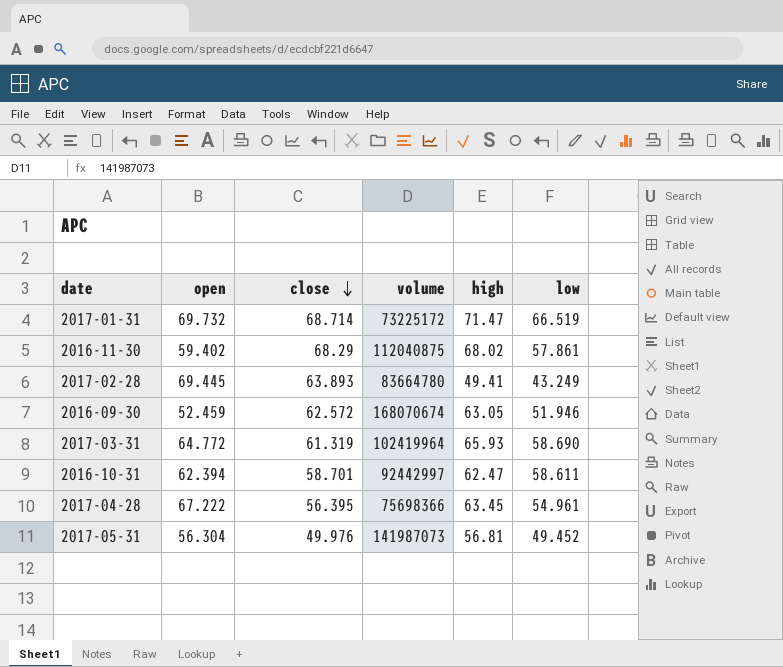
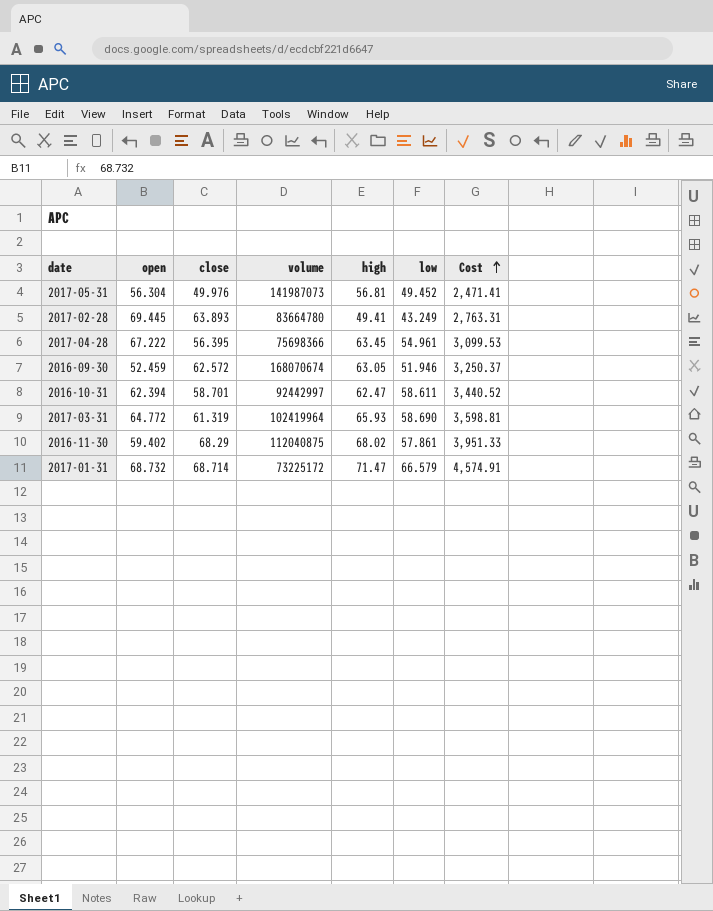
row order: close descending -> Cost ascending
column Cost | formula: none -> [close] * [low]
2017-01-31 | open: 69.732 -> 68.732
2017-01-31 | low: 66.519 -> 66.579

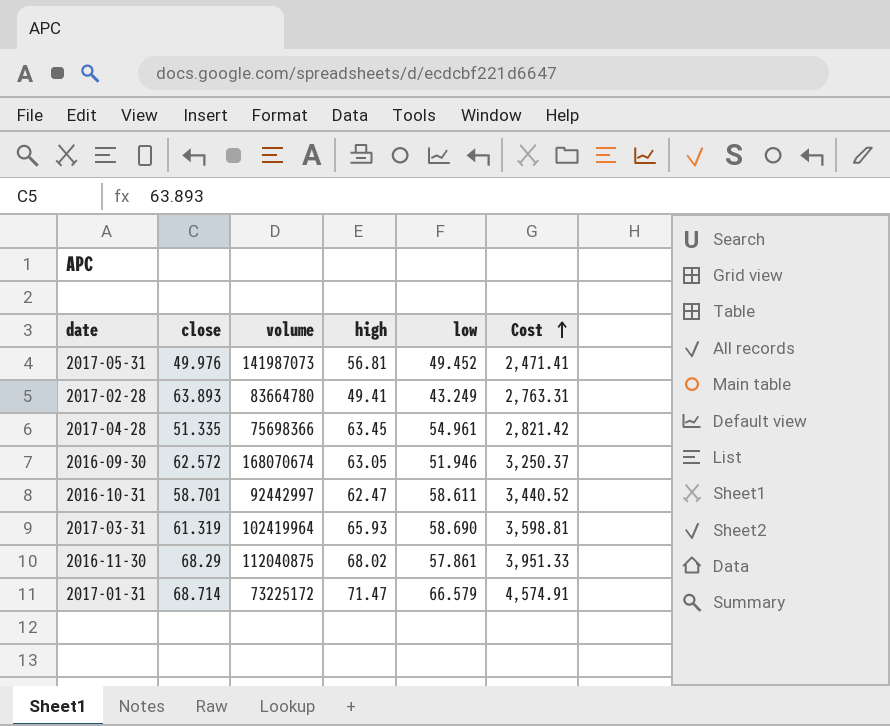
column open | position: 2 -> none
2017-04-28 | close: 56.395 -> 51.335
2017-04-28 | Cost: 3,099.53 -> 2,821.42

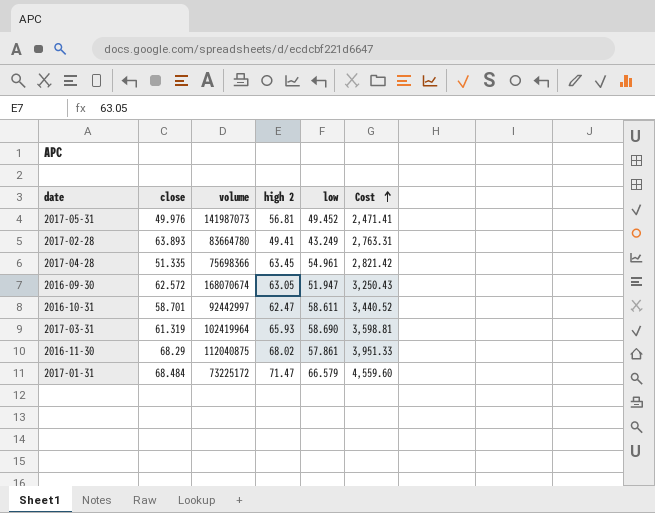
column name: high -> high 2
2016-09-30 | low: 51.946 -> 51.947
2016-09-30 | Cost: 3,250.37 -> 3,250.43
2017-01-31 | close: 68.714 -> 68.484
2017-01-31 | Cost: 4,574.91 -> 4,559.60

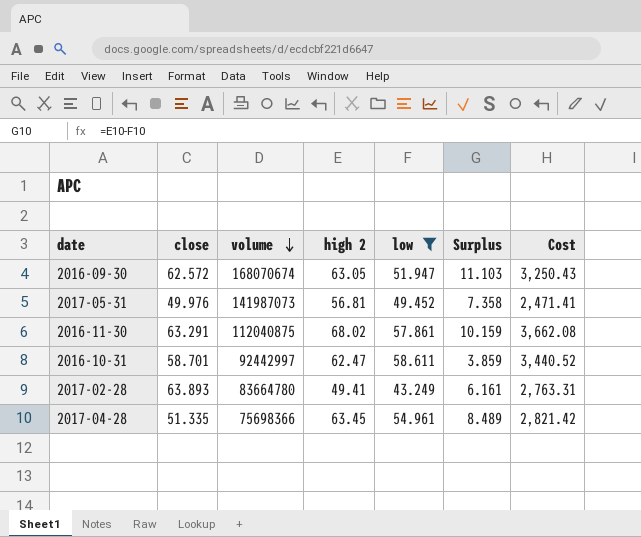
filter: none -> low <= 58.611
row order: Cost ascending -> volume descending
column Surplus | formula: none -> [high 2] - [low]
2016-11-30 | close: 68.29 -> 63.291
2016-11-30 | Cost: 3,951.33 -> 3,662.08

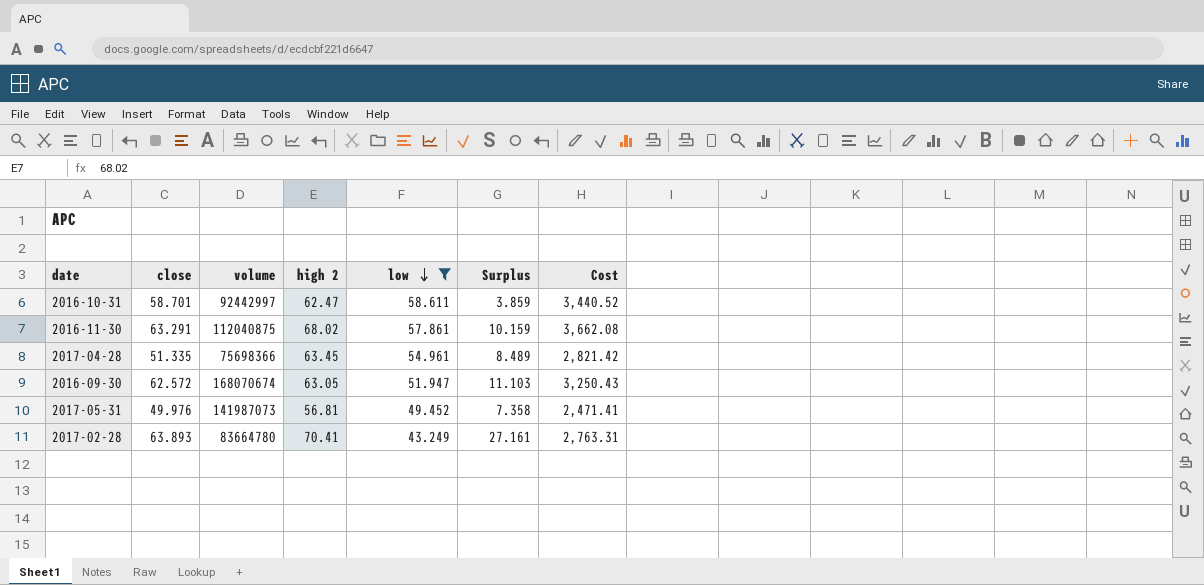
row order: volume descending -> low descending
2017-02-28 | high 2: 49.41 -> 70.41
2017-02-28 | Surplus: 6.161 -> 27.161

